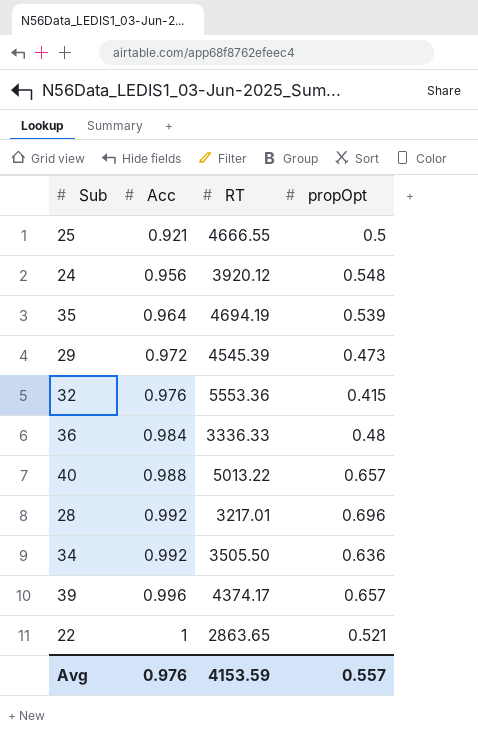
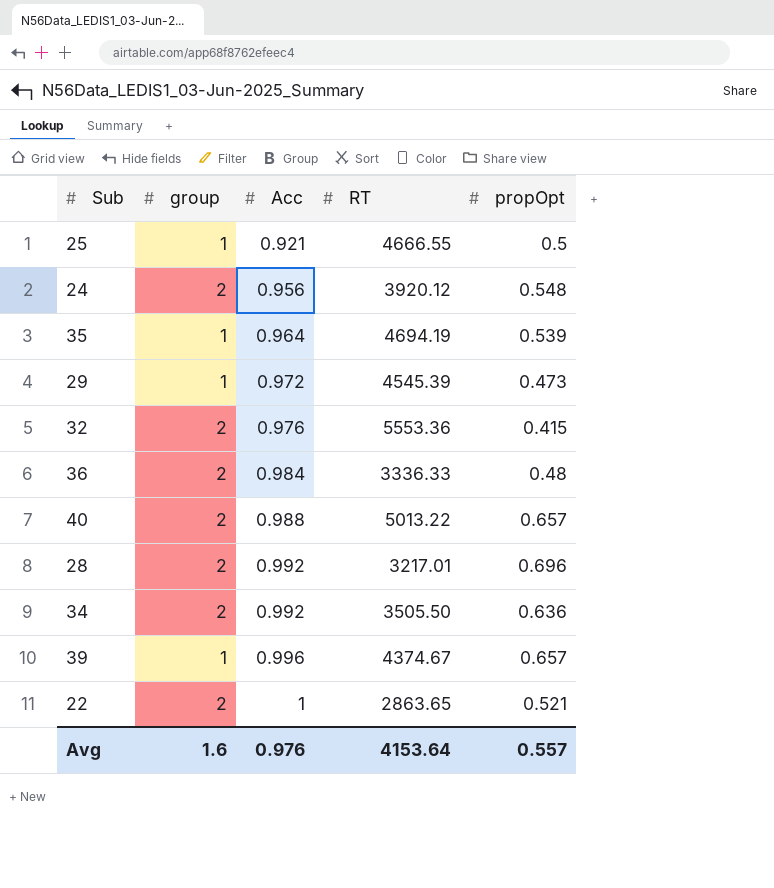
column group | position: none -> 2
39 | RT: 4374.17 -> 4374.67
Avg | RT: 4153.59 -> 4153.64

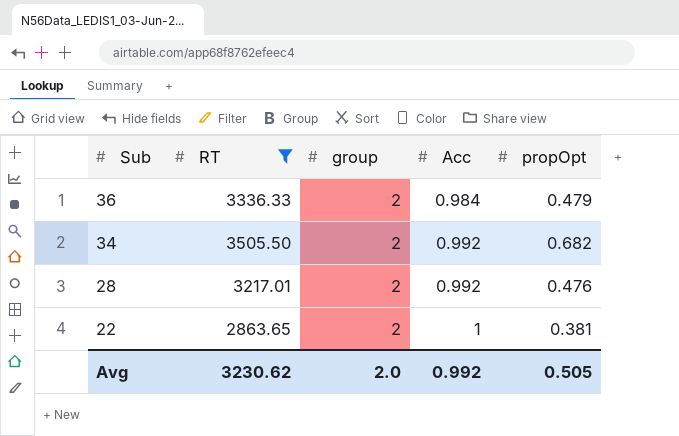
filter: none -> RT <= 3505.50
row order: Acc ascending -> Sub descending
column RT | position: 4 -> 2
36 | propOpt: 0.48 -> 0.479
34 | propOpt: 0.636 -> 0.682
28 | propOpt: 0.696 -> 0.476
22 | propOpt: 0.521 -> 0.381
Avg | RT: 4153.64 -> 3230.62
Avg | group: 1.6 -> 2.0
Avg | Acc: 0.976 -> 0.992
Avg | propOpt: 0.557 -> 0.505

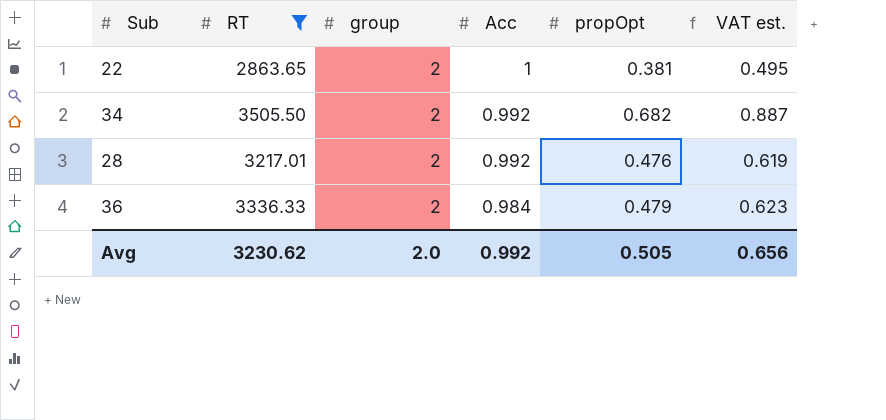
row order: Sub descending -> Acc descending
column VAT est. | formula: none -> [propOpt] * 1.3

